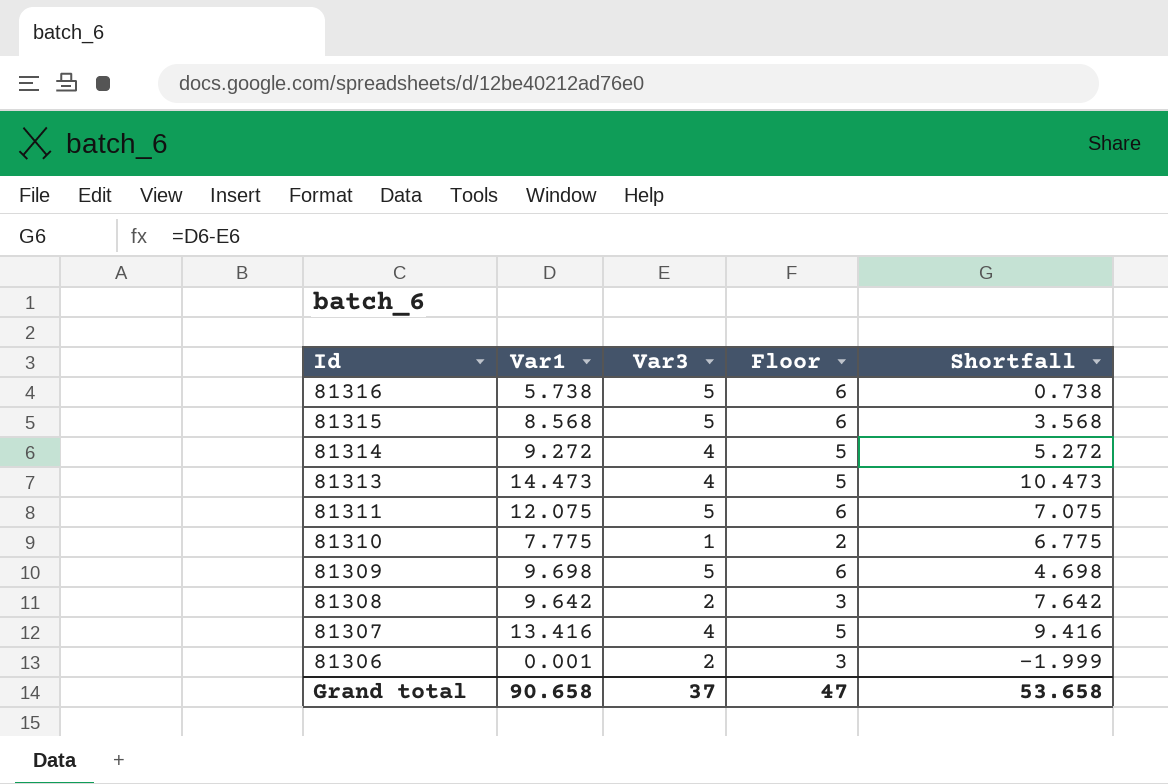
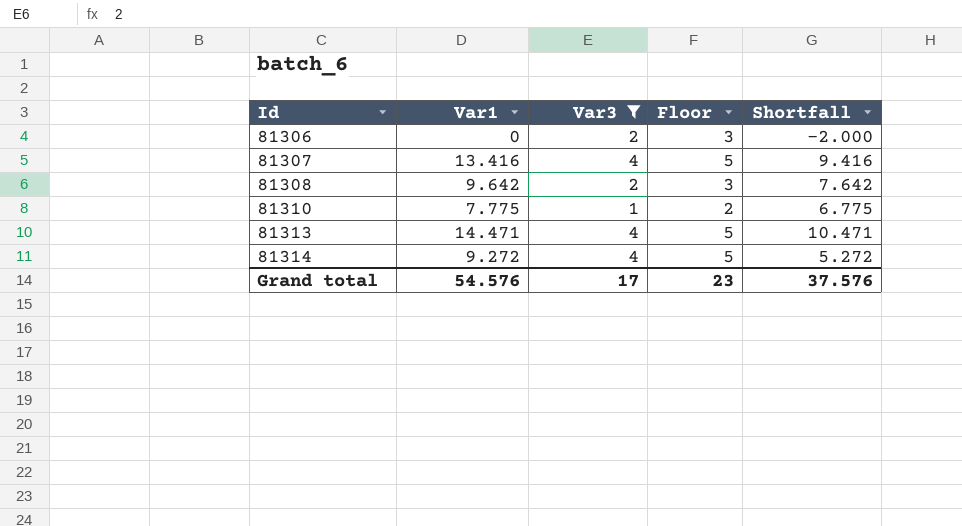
filter: none -> Var3 != 5
row order: Id descending -> Id ascending
81306 | Var1: 0.001 -> 0
81306 | Shortfall: -1.999 -> -2.000
81313 | Var1: 14.473 -> 14.471
81313 | Shortfall: 10.473 -> 10.471
Grand total | Var1: 90.658 -> 54.576
Grand total | Var3: 37 -> 17
Grand total | Floor: 47 -> 23
Grand total | Shortfall: 53.658 -> 37.576

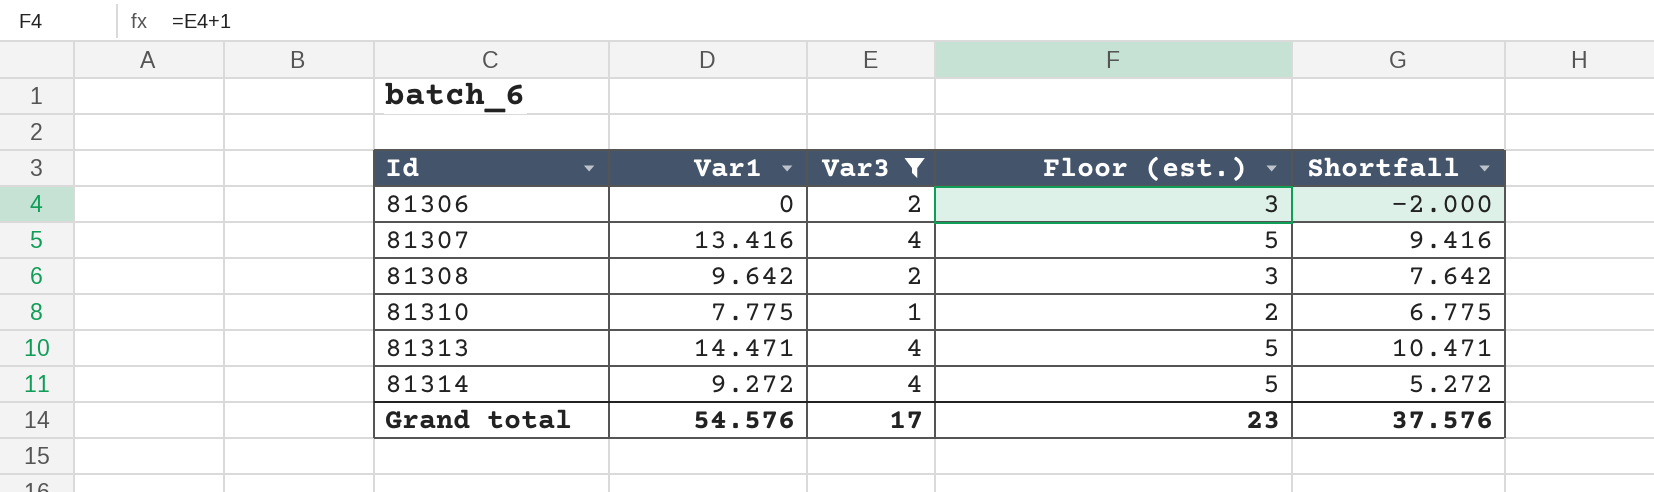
column name: Floor -> Floor (est.)

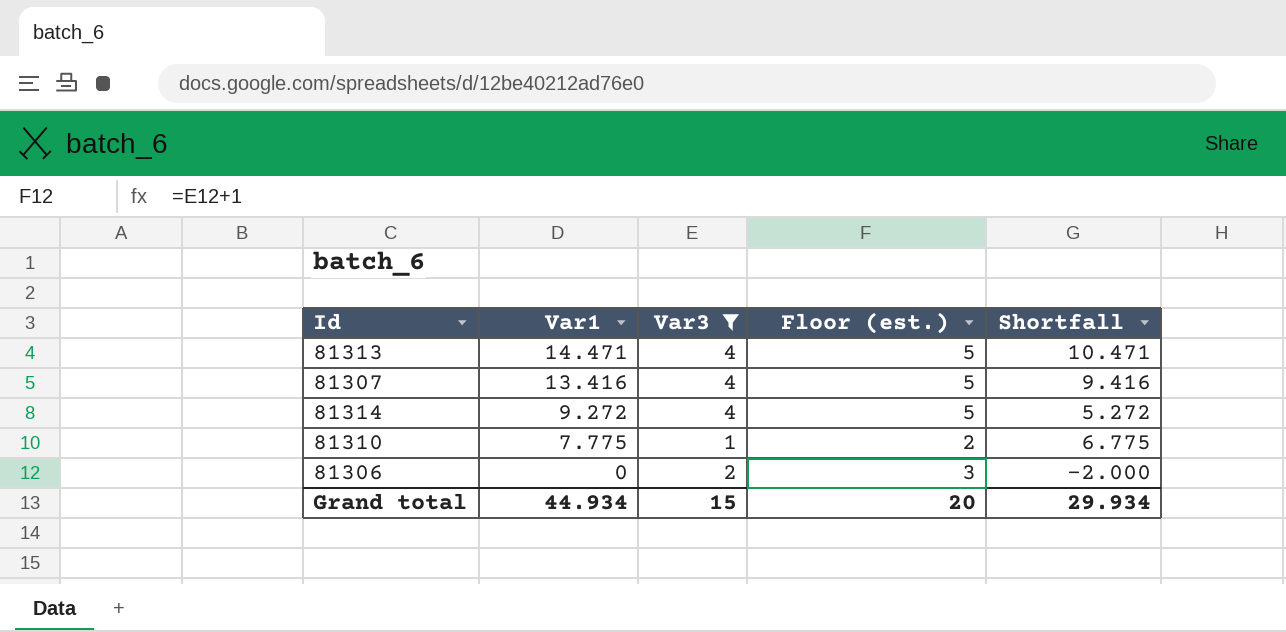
row order: Id ascending -> Var1 descending
row 81308: 9.642 | 2 | 3 | 7.642 -> none
Grand total | Var1: 54.576 -> 44.934
Grand total | Var3: 17 -> 15
Grand total | Floor (est.): 23 -> 20
Grand total | Shortfall: 37.576 -> 29.934

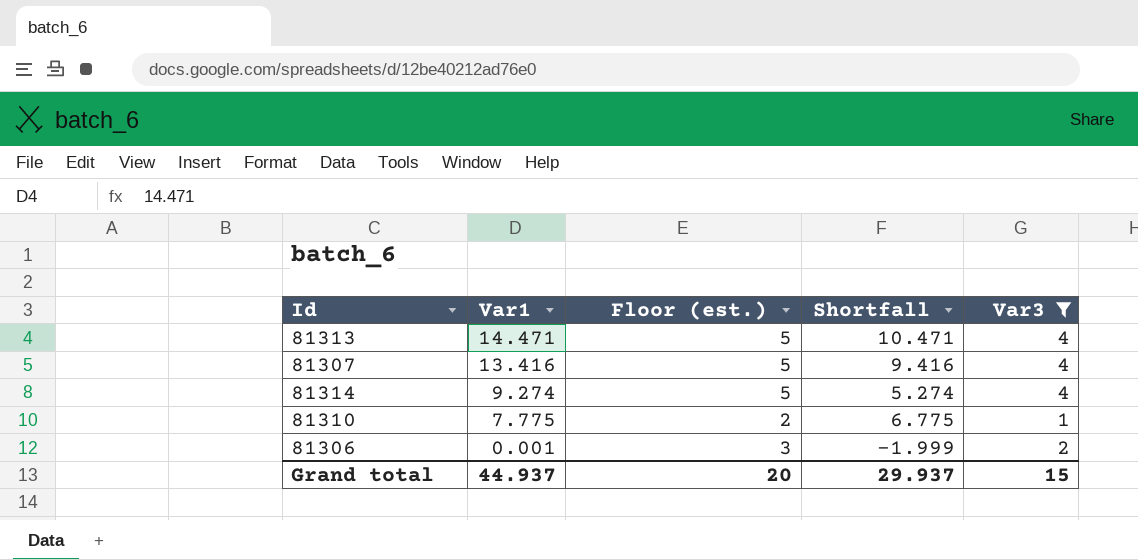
column Var3 | position: 3 -> 5
81314 | Var1: 9.272 -> 9.274
81314 | Shortfall: 5.272 -> 5.274
81306 | Var1: 0 -> 0.001
81306 | Shortfall: -2.000 -> -1.999
Grand total | Var1: 44.934 -> 44.937
Grand total | Shortfall: 29.934 -> 29.937

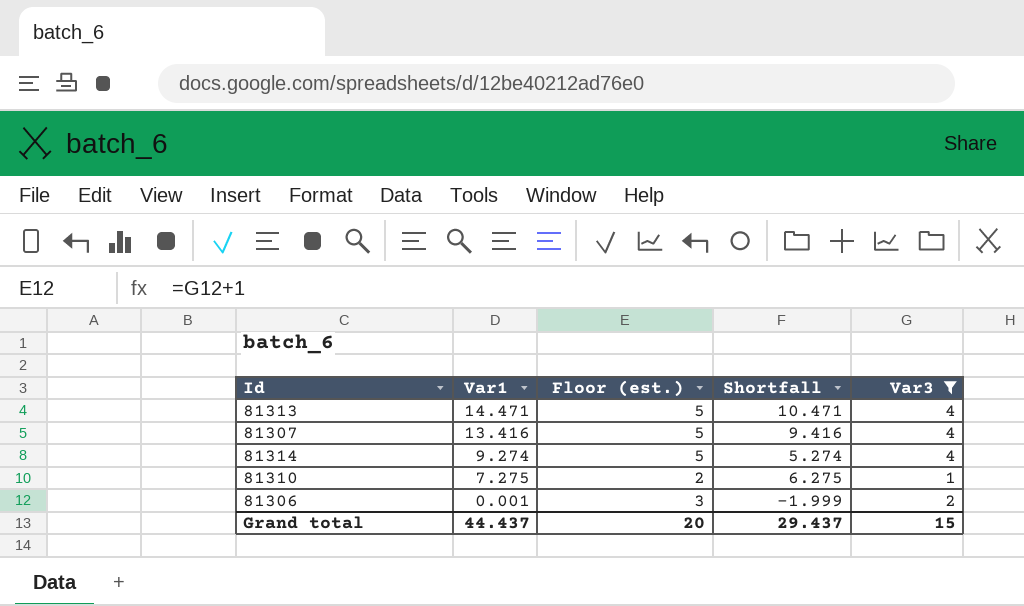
81310 | Var1: 7.775 -> 7.275
81310 | Shortfall: 6.775 -> 6.275
Grand total | Var1: 44.937 -> 44.437
Grand total | Shortfall: 29.937 -> 29.437

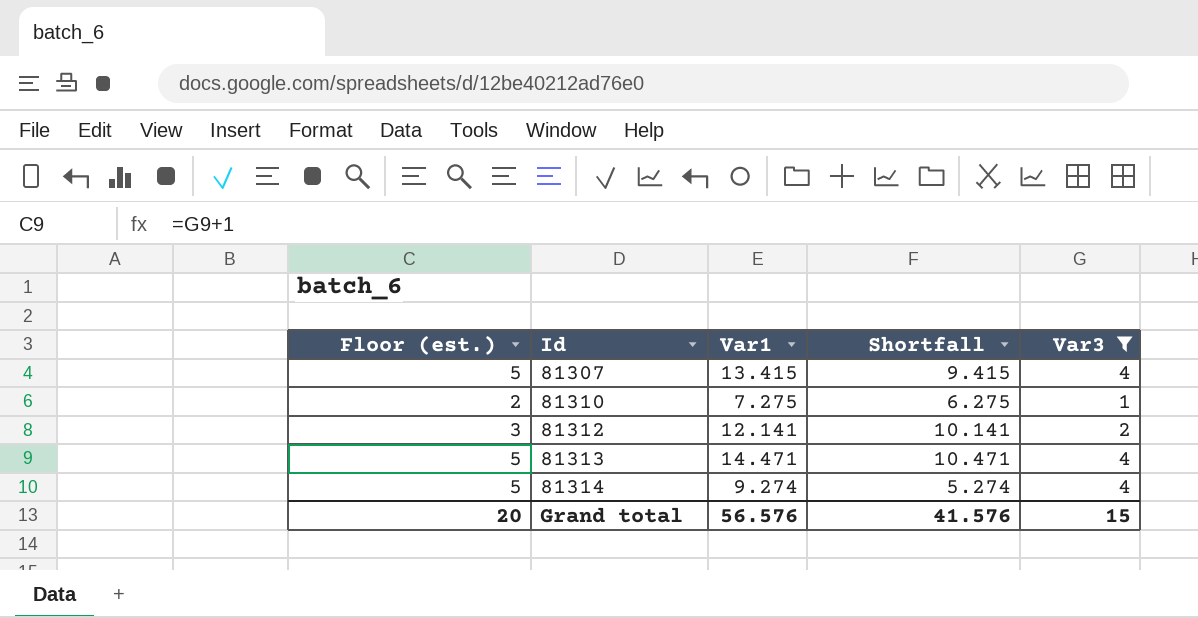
row order: Var1 descending -> Id ascending
column Floor (est.) | position: 3 -> 1
row 81306: 0.001 | 3 | -1.999 | 2 -> none
81307 | Var1: 13.416 -> 13.415
81307 | Shortfall: 9.416 -> 9.415
row 81312: none -> 3 | 12.141 | 10.141 | 2
Grand total | Var1: 44.437 -> 56.576
Grand total | Shortfall: 29.437 -> 41.576

